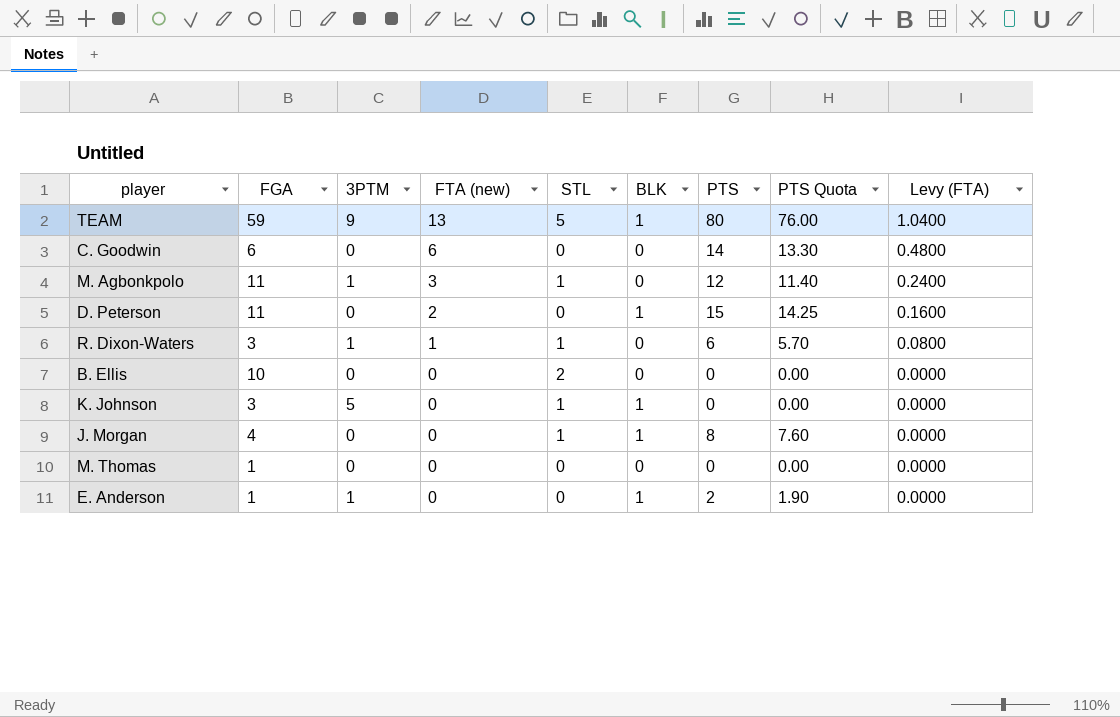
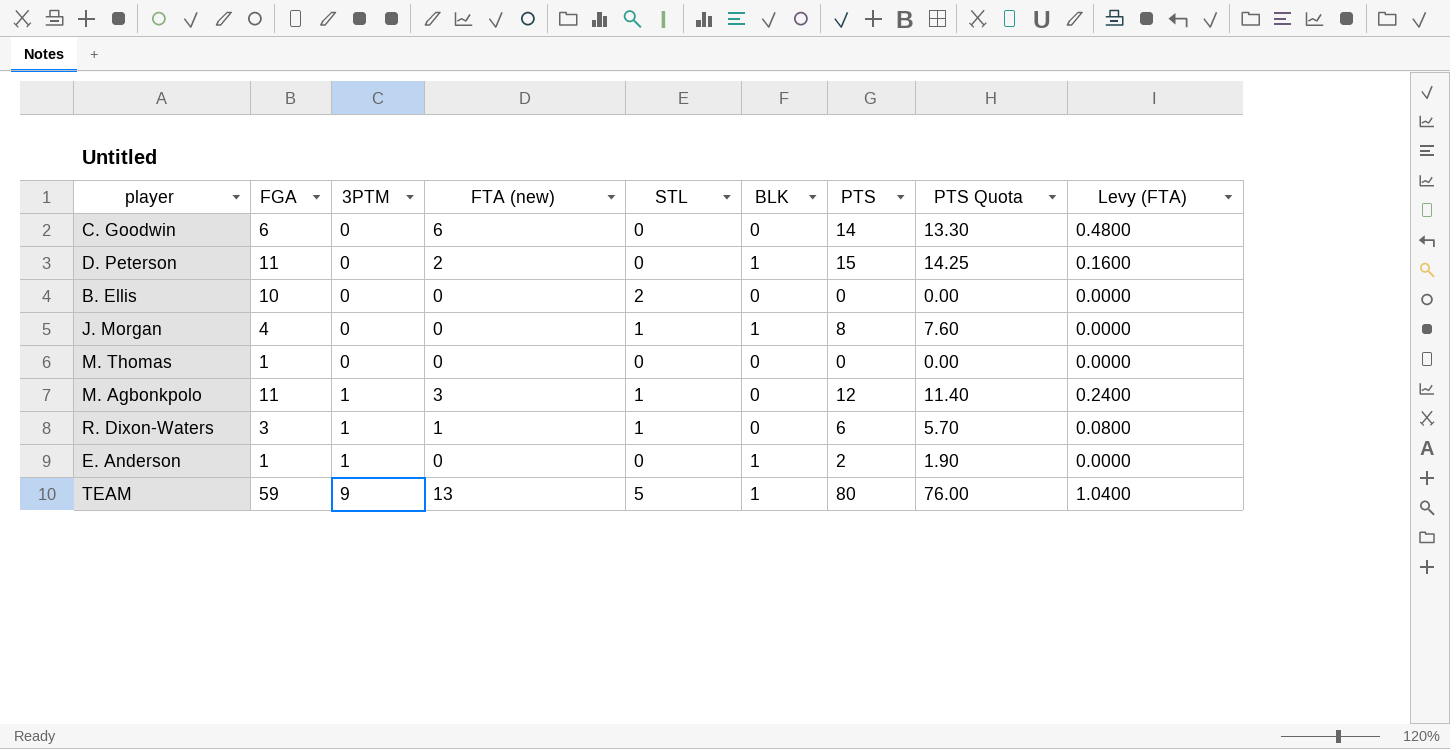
row order: FTA (new) descending -> 3PTM ascending
row K. Johnson: 3 | 5 | 0 | 1 | 1 | 0 | 0.00 | 0.0000 -> none

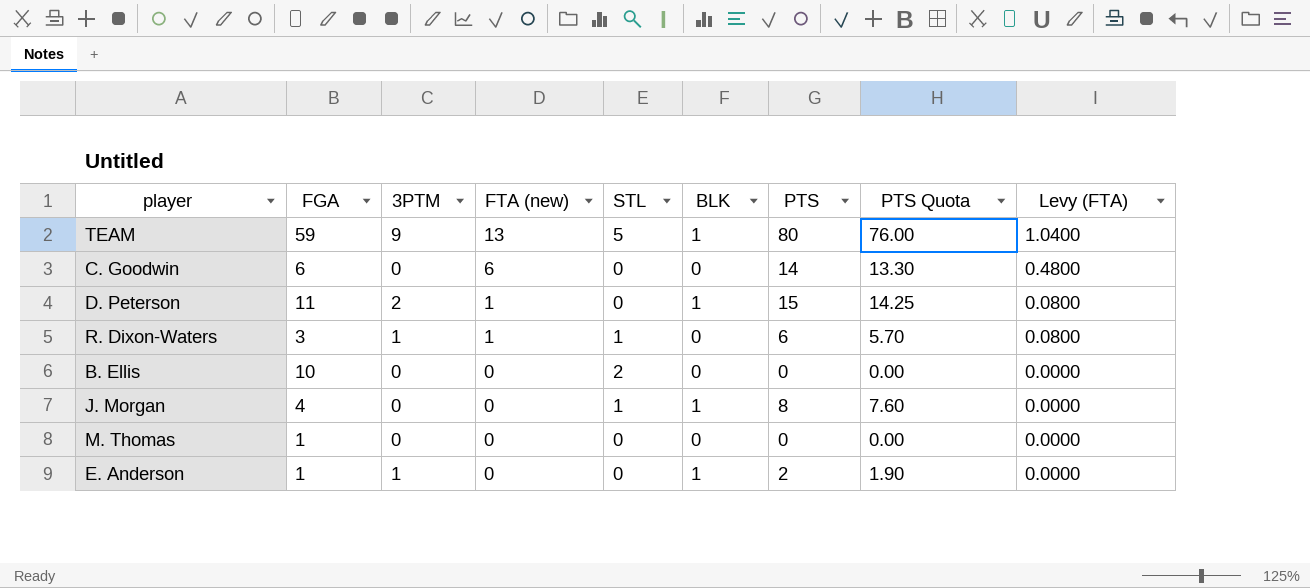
row order: 3PTM ascending -> FTA (new) descending
row M. Agbonkpolo: 11 | 1 | 3 | 1 | 0 | 12 | 11.40 | 0.2400 -> none
D. Peterson | 3PTM: 0 -> 2
D. Peterson | FTA (new): 2 -> 1
D. Peterson | Levy (FTA): 0.1600 -> 0.0800

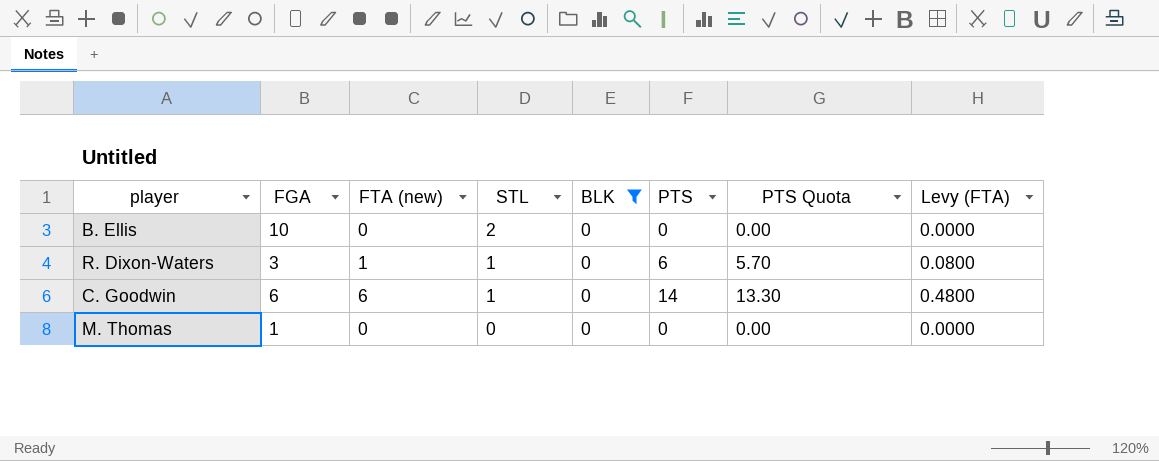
filter: none -> BLK = 0
row order: FTA (new) descending -> STL descending
column 3PTM | position: 3 -> none
C. Goodwin | STL: 0 -> 1

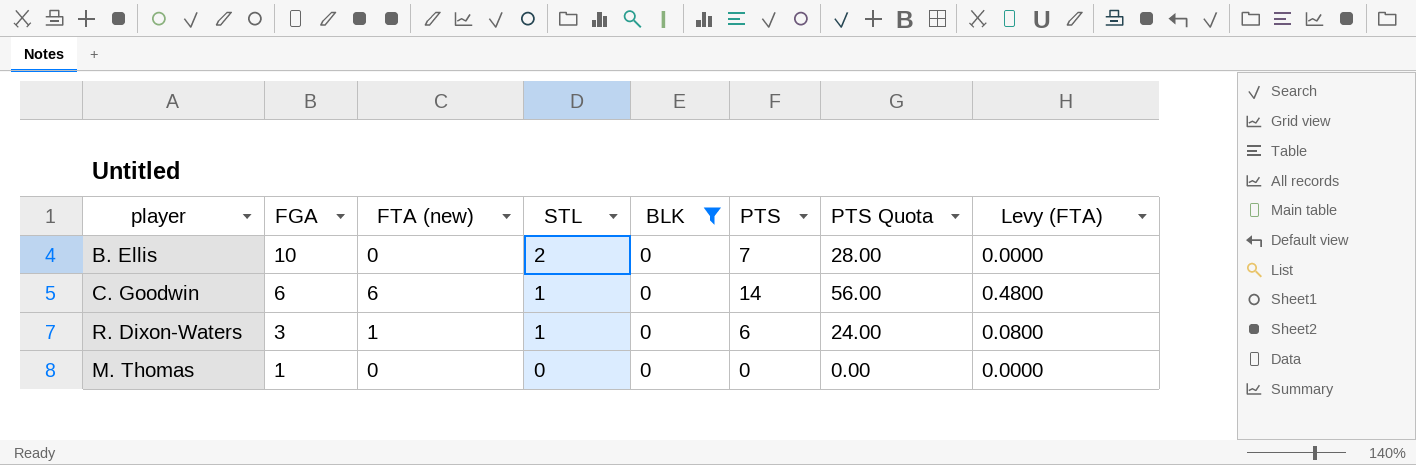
row order: STL descending -> FGA descending
column PTS Quota | formula: [PTS] * 0.95 -> [PTS] * 4
B. Ellis | PTS: 0 -> 7

